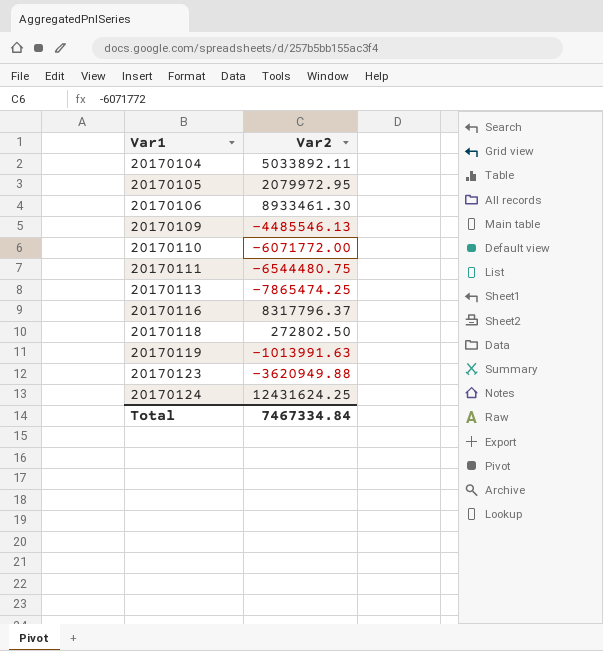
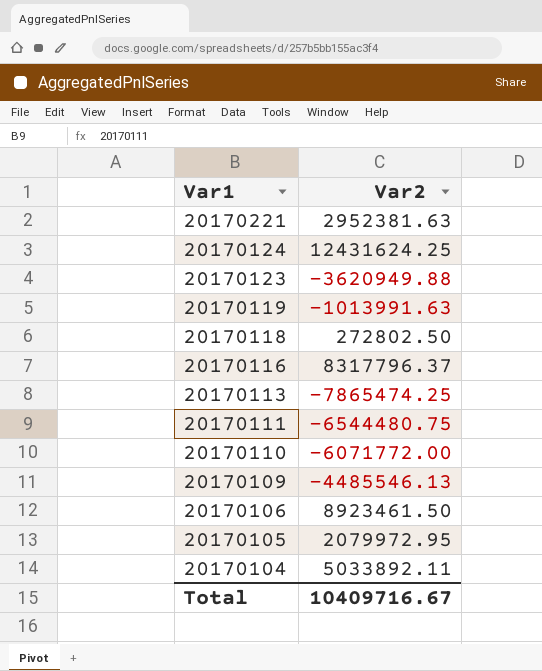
row order: Var1 ascending -> Var1 descending
row 20170221: none -> 2952381.63
20170106 | Var2: 8933461.30 -> 8923461.50
Total | Var2: 7467334.84 -> 10409716.67

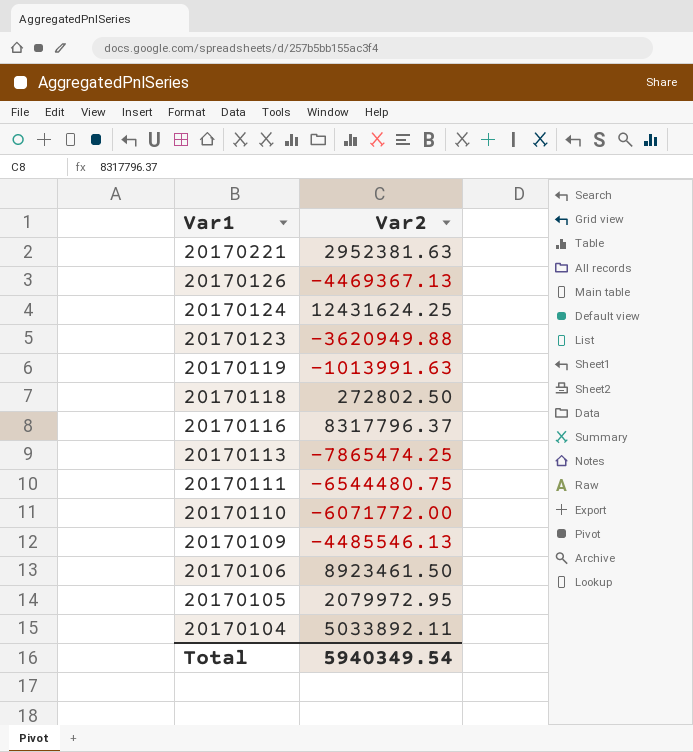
row 20170126: none -> -4469367.13
Total | Var2: 10409716.67 -> 5940349.54

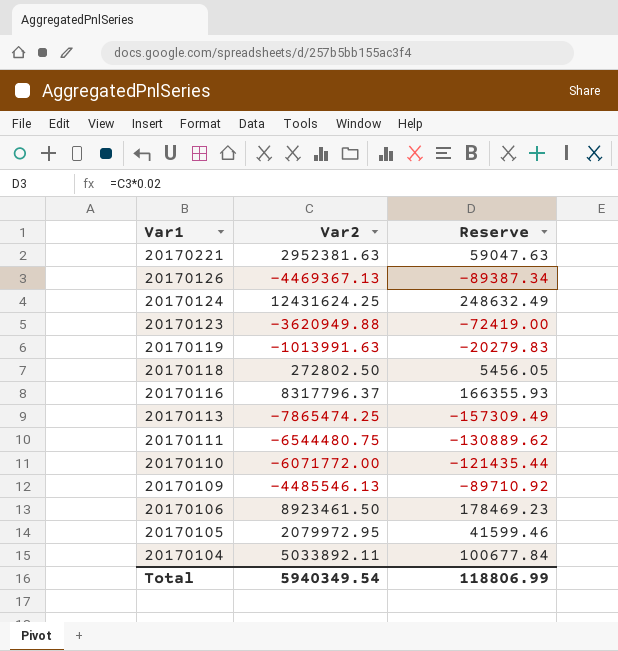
column Reserve | formula: none -> [Var2] * 0.02

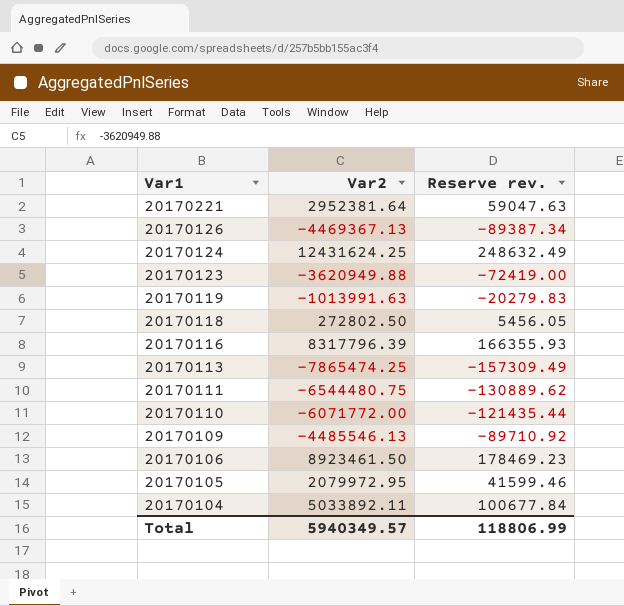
column name: Reserve -> Reserve rev.
20170221 | Var2: 2952381.63 -> 2952381.64
20170116 | Var2: 8317796.37 -> 8317796.39
Total | Var2: 5940349.54 -> 5940349.57

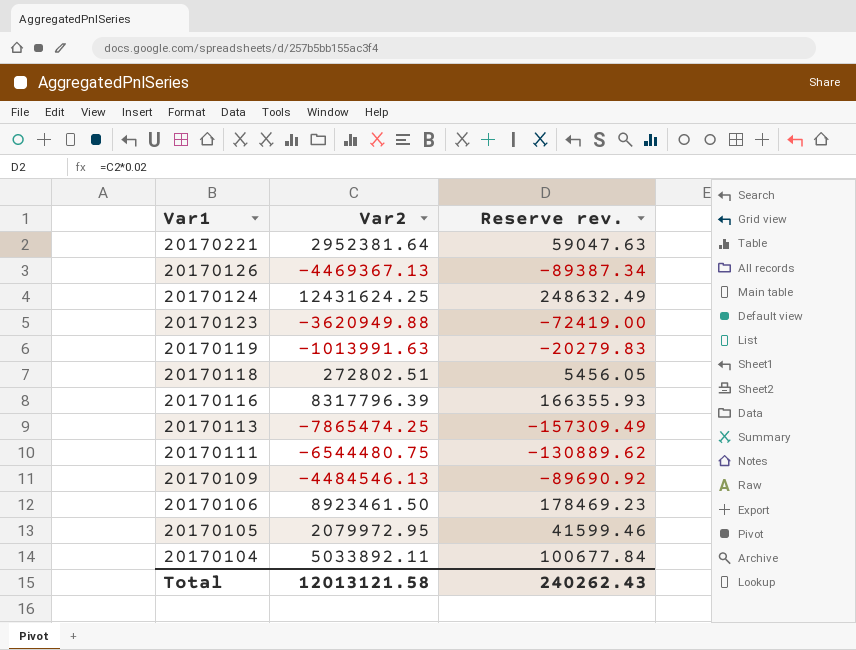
row 20170110: -6071772.00 | -121435.44 -> none
20170118 | Var2: 272802.50 -> 272802.51
20170109 | Var2: -4485546.13 -> -4484546.13
20170109 | Reserve rev.: -89710.92 -> -89690.92
Total | Var2: 5940349.57 -> 12013121.58
Total | Reserve rev.: 118806.99 -> 240262.43

